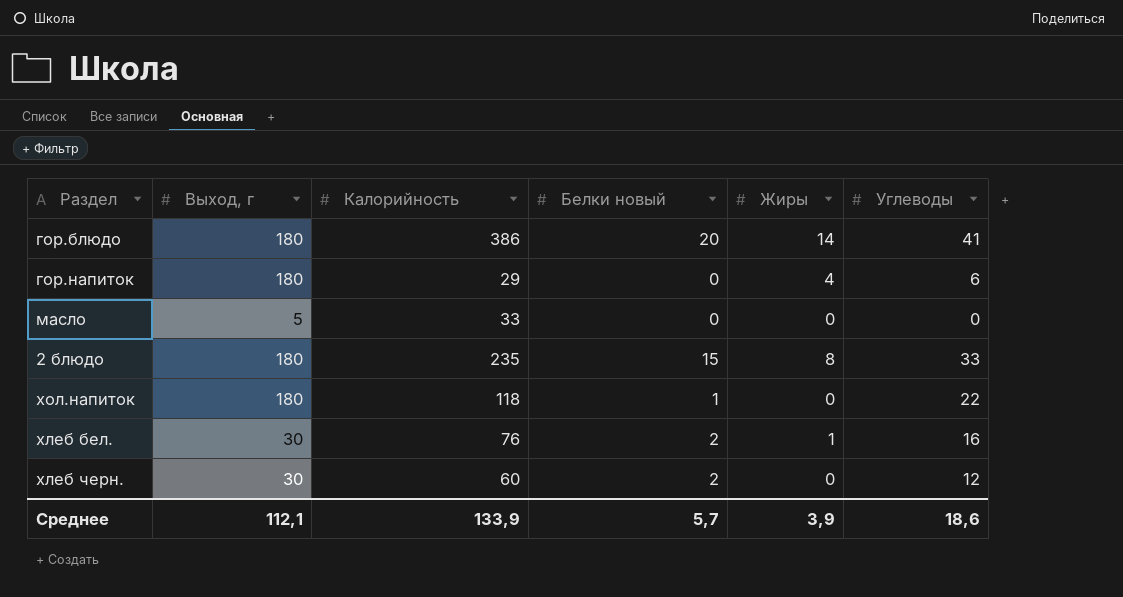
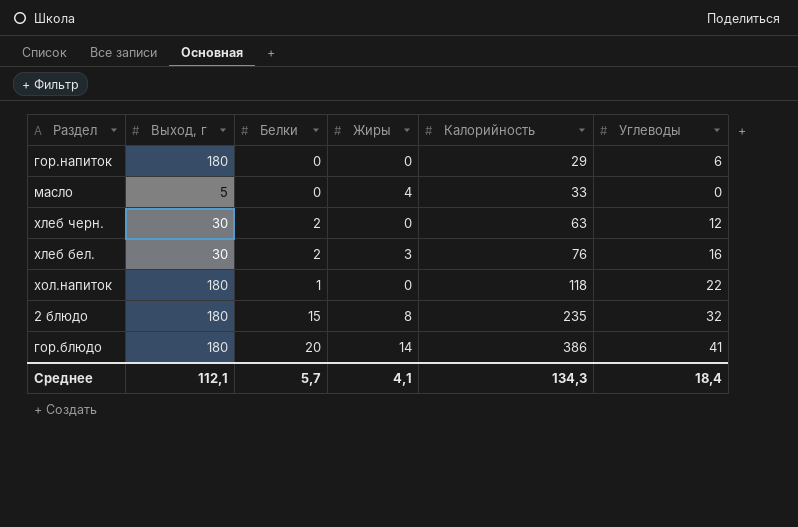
row order: none -> Калорийность ascending
column name: Белки новый -> Белки
column Калорийность | position: 3 -> 5
гор.напиток | Жиры: 4 -> 0
масло | Жиры: 0 -> 4
хлеб черн. | Калорийность: 60 -> 63
хлеб бел. | Жиры: 1 -> 3
2 блюдо | Углеводы: 33 -> 32
Среднее | Жиры: 3,9 -> 4,1
Среднее | Калорийность: 133,9 -> 134,3
Среднее | Углеводы: 18,6 -> 18,4

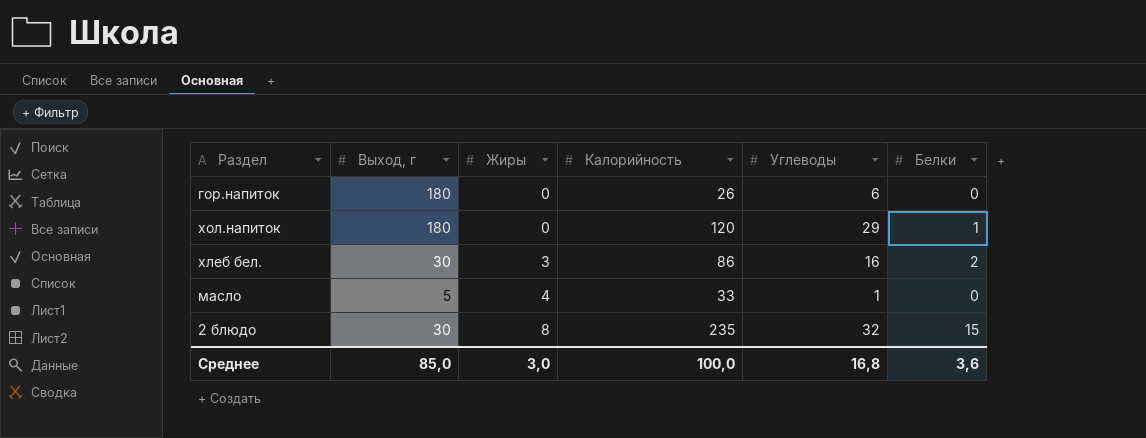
row order: Калорийность ascending -> Жиры ascending
column Белки | position: 3 -> 6
row хлеб черн.: 30 | 2 | 0 | 63 | 12 -> none
row гор.блюдо: 180 | 20 | 14 | 386 | 41 -> none
гор.напиток | Калорийность: 29 -> 26
хол.напиток | Калорийность: 118 -> 120
хол.напиток | Углеводы: 22 -> 29
хлеб бел. | Калорийность: 76 -> 86
масло | Углеводы: 0 -> 1
2 блюдо | Выход, г: 180 -> 30
Среднее | Выход, г: 112,1 -> 85,0
Среднее | Жиры: 4,1 -> 3,0
Среднее | Калорийность: 134,3 -> 100,0
Среднее | Углеводы: 18,4 -> 16,8
Среднее | Белки: 5,7 -> 3,6

